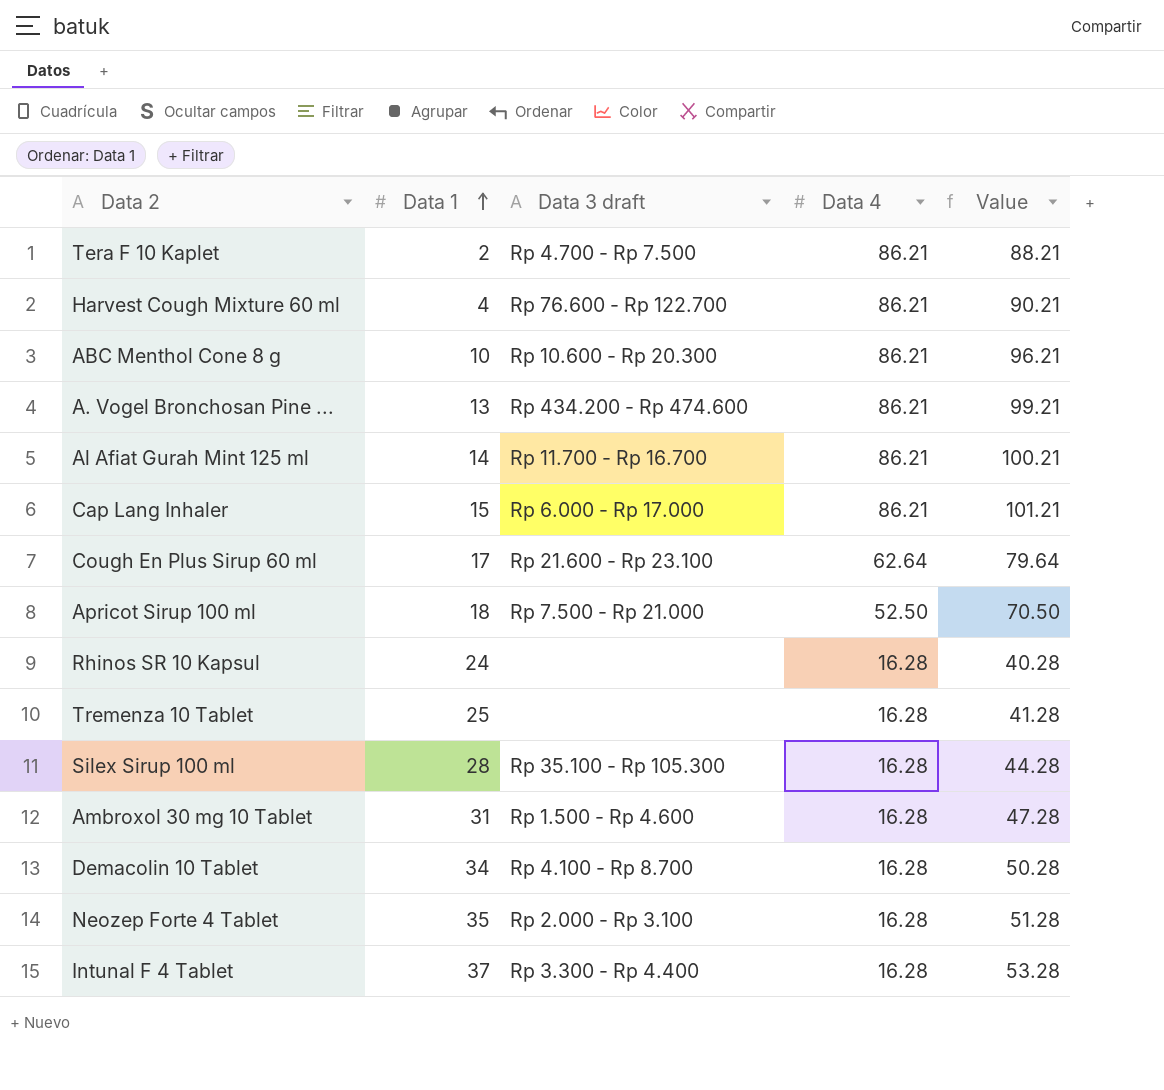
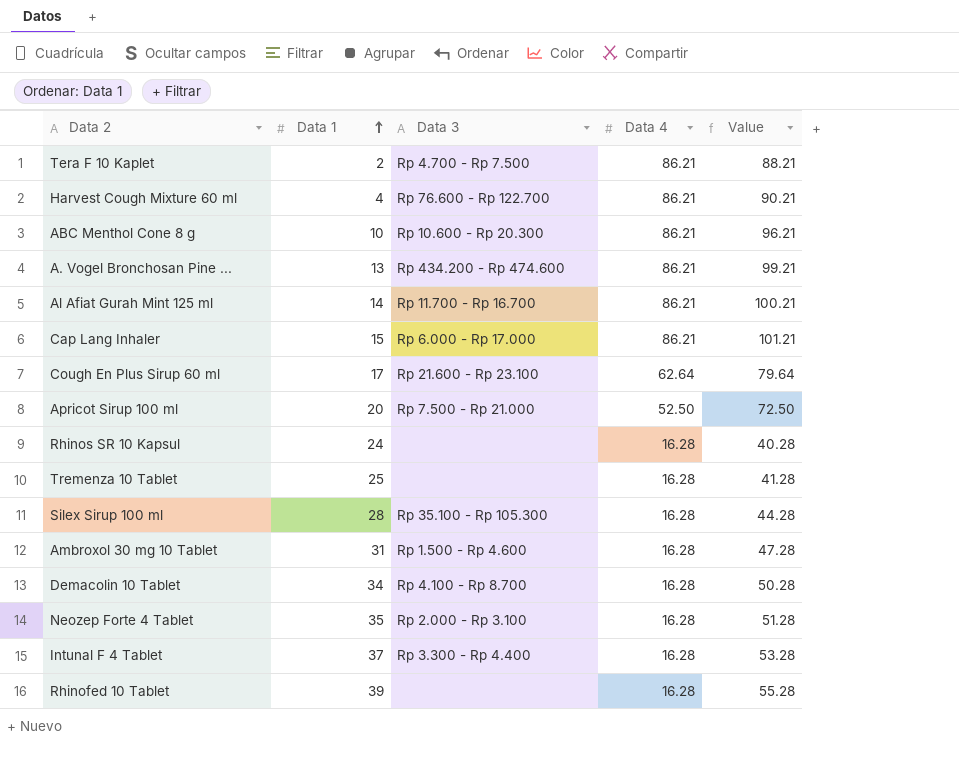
column name: Data 3 draft -> Data 3
Apricot Sirup 100 ml | Data 1: 18 -> 20
Apricot Sirup 100 ml | Value: 70.50 -> 72.50
row Rhinofed 10 Tablet: none -> 39 | none | 16.28 | 55.28

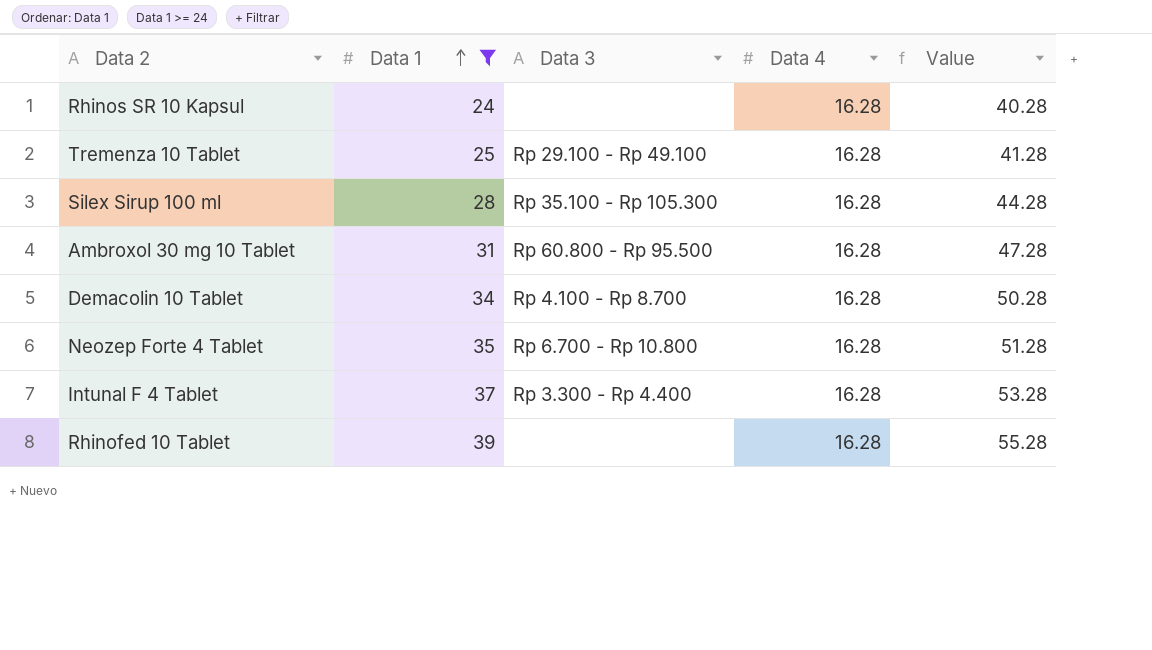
filter: none -> Data 1 >= 24
Tremenza 10 Tablet | Data 3: none -> Rp 29.100 - Rp 49.100
Ambroxol 30 mg 10 Tablet | Data 3: Rp 1.500 - Rp 4.600 -> Rp 60.800 - Rp 95.500
Neozep Forte 4 Tablet | Data 3: Rp 2.000 - Rp 3.100 -> Rp 6.700 - Rp 10.800

